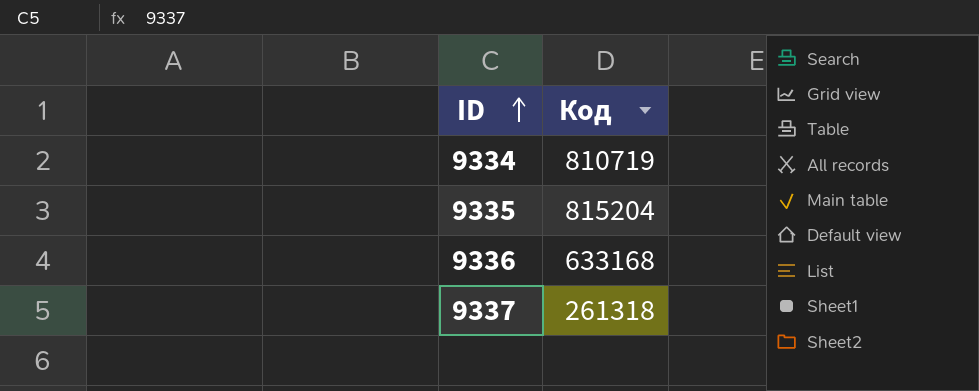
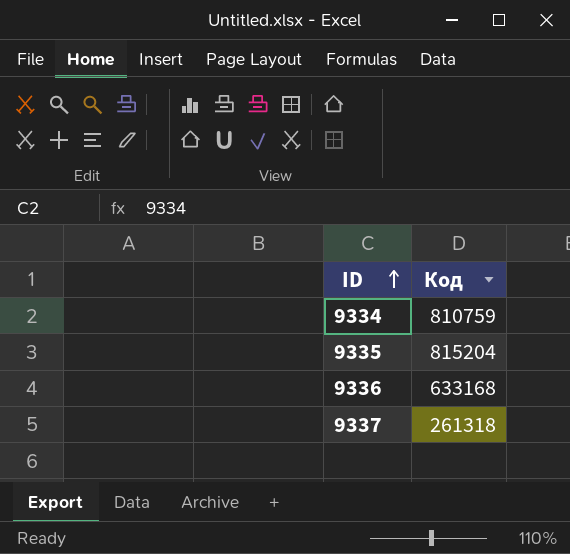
9334 | Код: 810719 -> 810759

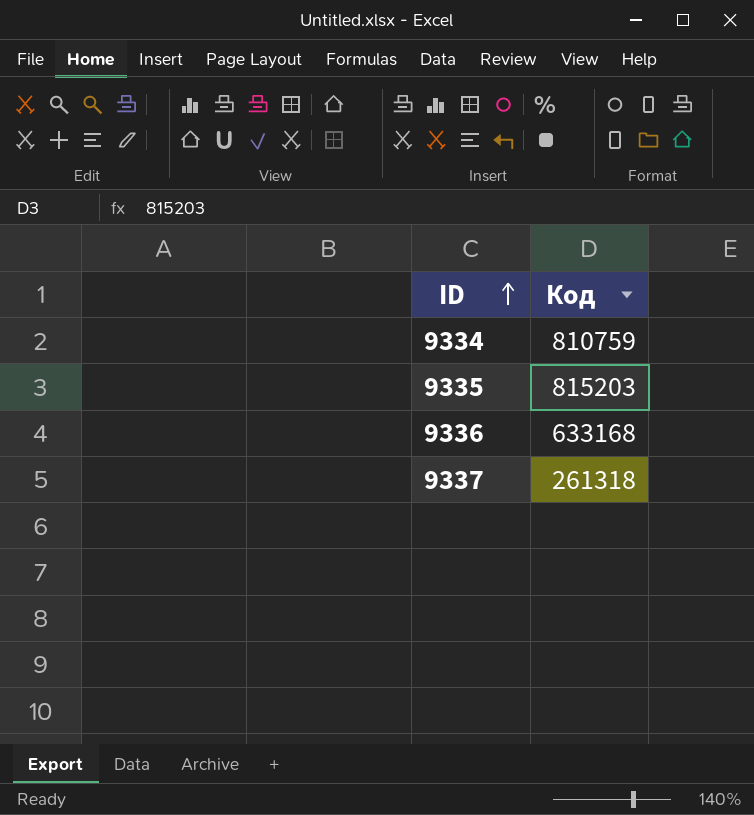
9335 | Код: 815204 -> 815203

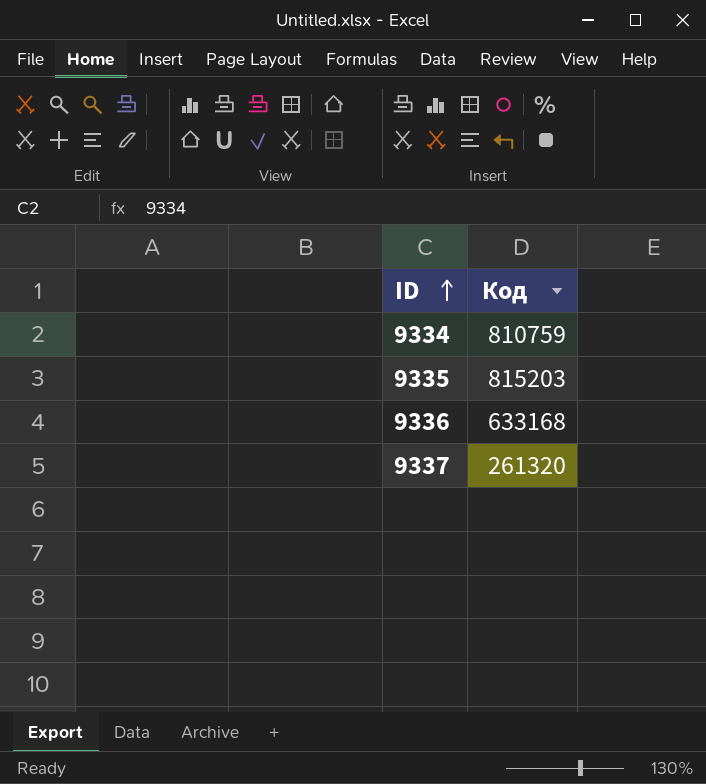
9337 | Код: 261318 -> 261320

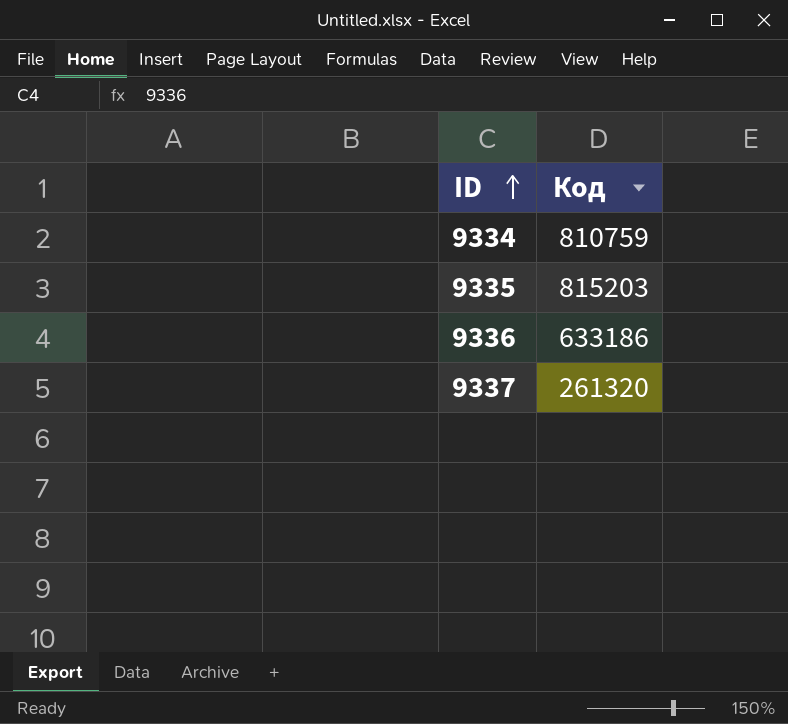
9336 | Код: 633168 -> 633186

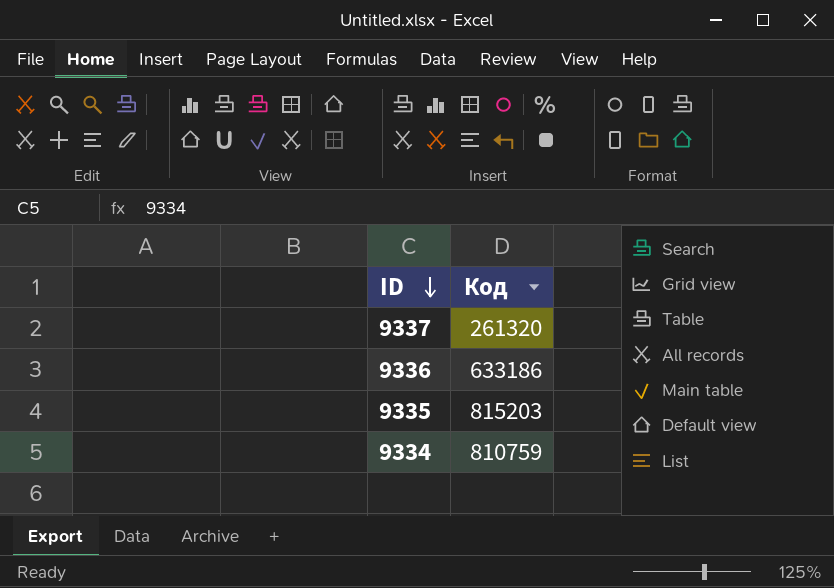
row order: ID ascending -> ID descending

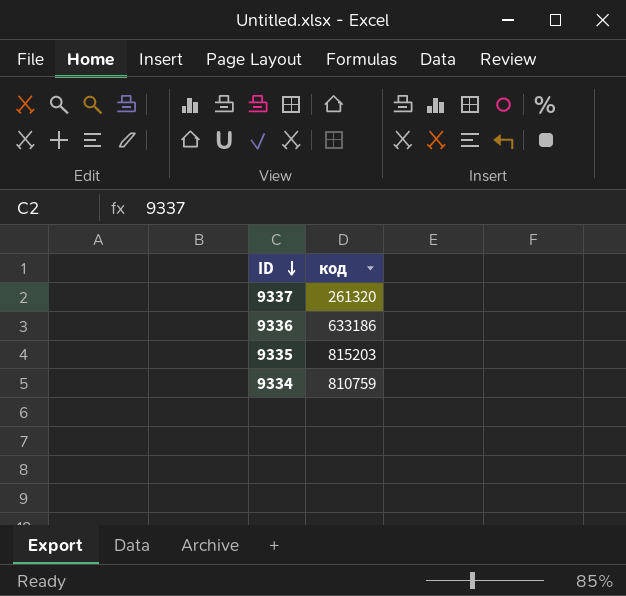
column name: Код -> код

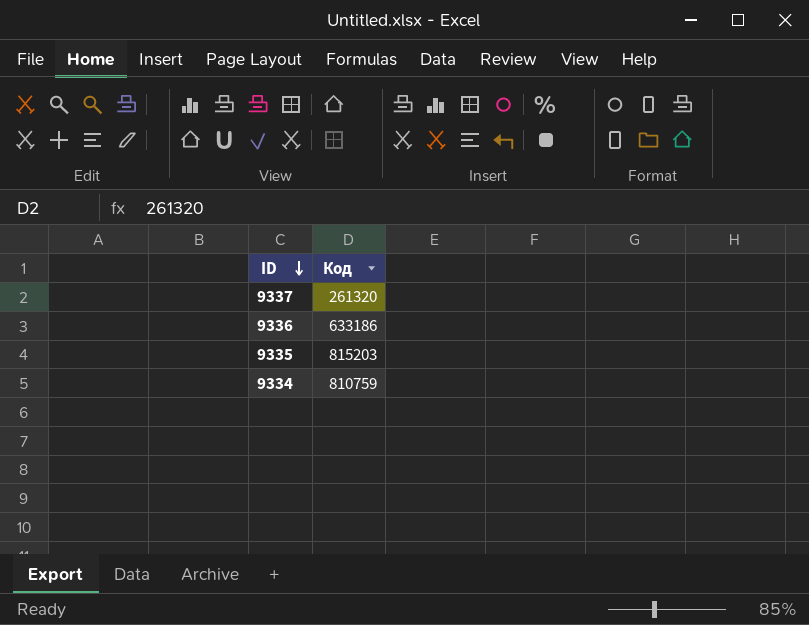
column name: код -> Код

